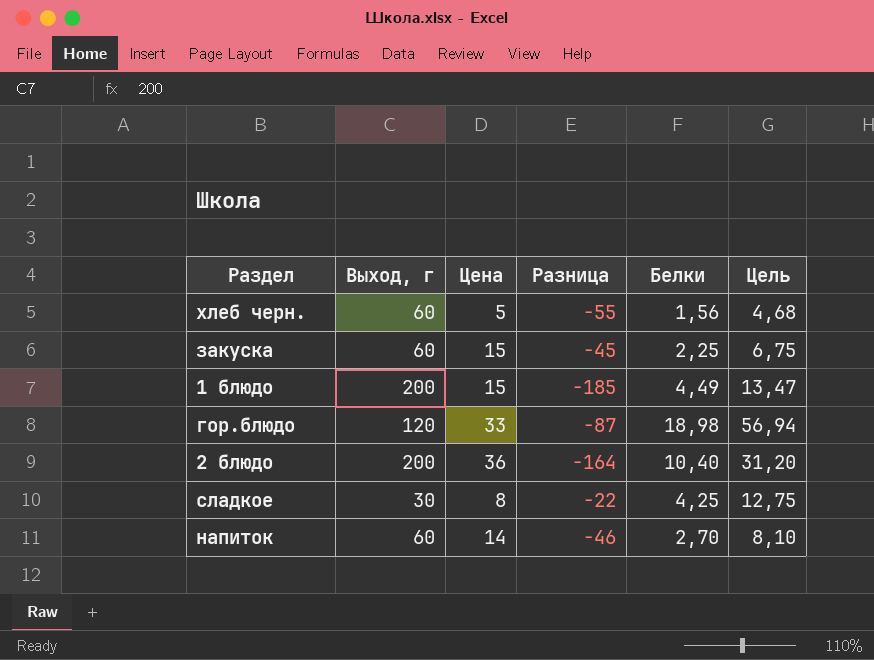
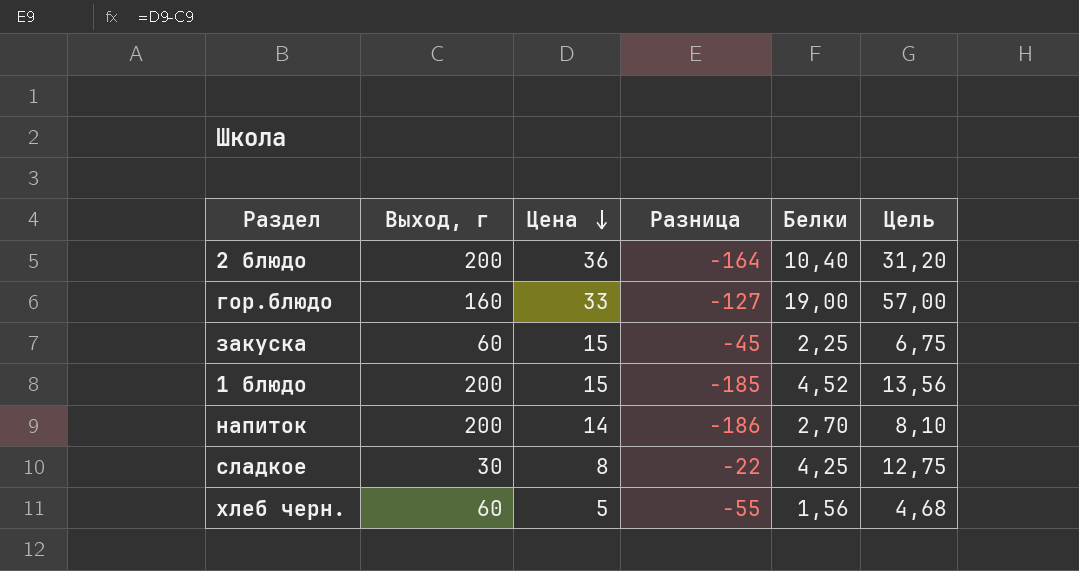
row order: none -> Цена descending
гор.блюдо | Выход, г: 120 -> 160
гор.блюдо | Разница: -87 -> -127
гор.блюдо | Белки: 18,98 -> 19,00
гор.блюдо | Цель: 56,94 -> 57,00
1 блюдо | Белки: 4,49 -> 4,52
1 блюдо | Цель: 13,47 -> 13,56
напиток | Выход, г: 60 -> 200
напиток | Разница: -46 -> -186

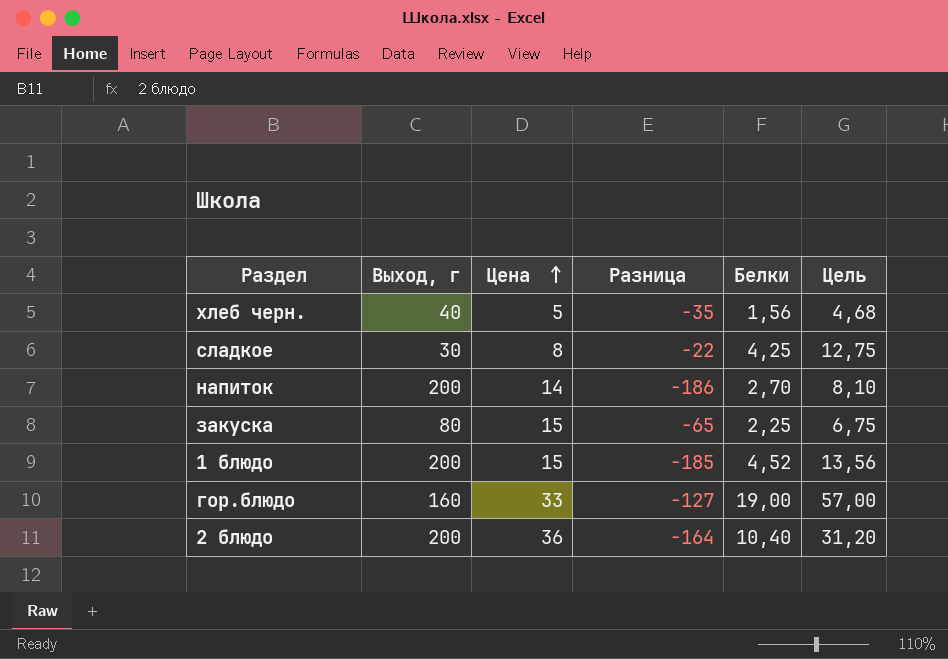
row order: Цена descending -> Цена ascending
хлеб черн. | Выход, г: 60 -> 40
хлеб черн. | Разница: -55 -> -35
закуска | Выход, г: 60 -> 80
закуска | Разница: -45 -> -65

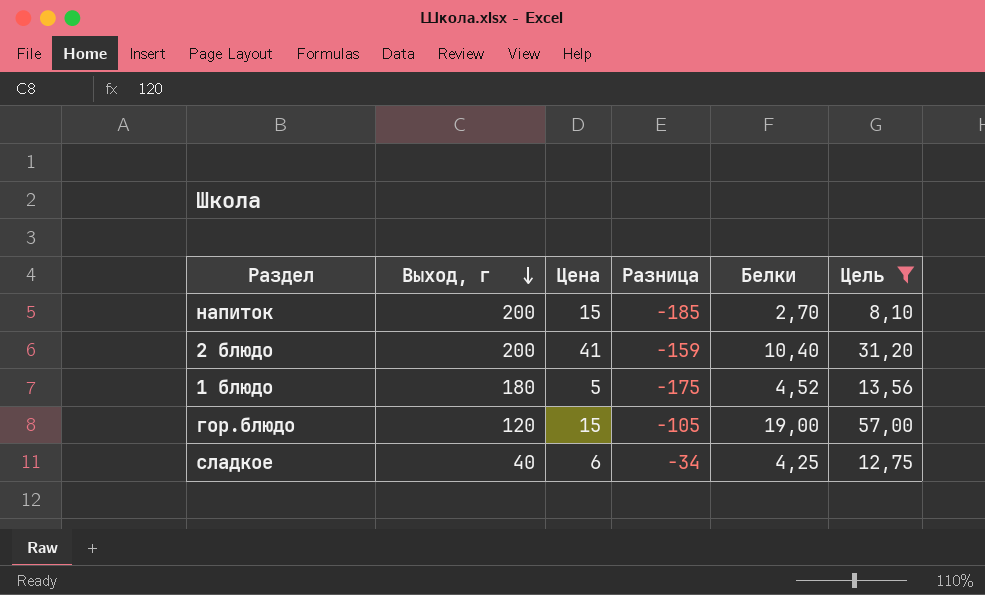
filter: none -> Цель >= 8,10
row order: Цена ascending -> Выход, г descending
напиток | Цена: 14 -> 15
напиток | Разница: -186 -> -185
2 блюдо | Цена: 36 -> 41
2 блюдо | Разница: -164 -> -159
1 блюдо | Выход, г: 200 -> 180
1 блюдо | Цена: 15 -> 5
1 блюдо | Разница: -185 -> -175
гор.блюдо | Выход, г: 160 -> 120
гор.блюдо | Цена: 33 -> 15
гор.блюдо | Разница: -127 -> -105
сладкое | Выход, г: 30 -> 40
сладкое | Цена: 8 -> 6
сладкое | Разница: -22 -> -34

